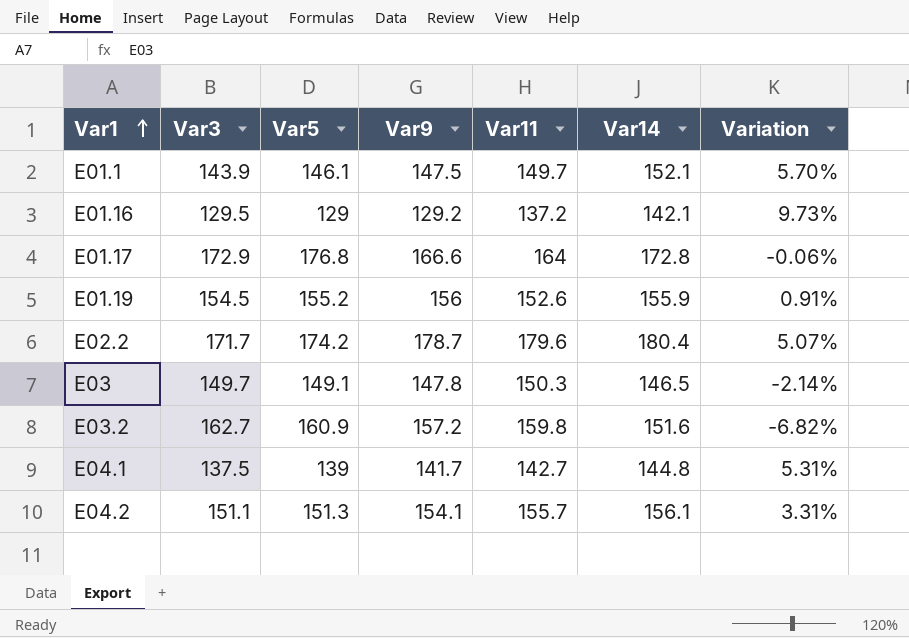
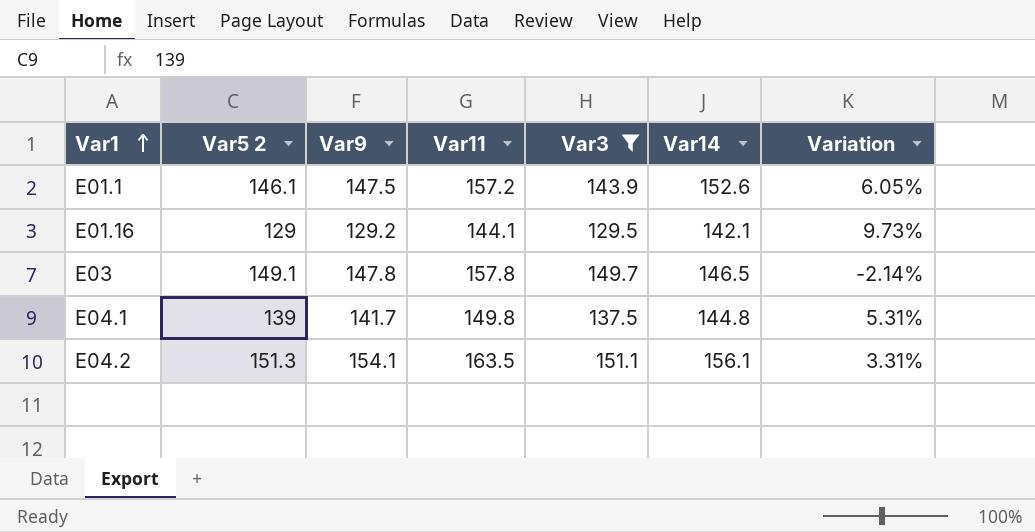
filter: none -> Var3 <= 151.1
column name: Var5 -> Var5 2
column Var3 | position: 2 -> 5
E01.1 | Var11: 149.7 -> 157.2
E01.1 | Var14: 152.1 -> 152.6
E01.1 | Variation: 5.70% -> 6.05%
E01.16 | Var11: 137.2 -> 144.1
E03 | Var11: 150.3 -> 157.8
E04.1 | Var11: 142.7 -> 149.8
E04.2 | Var11: 155.7 -> 163.5

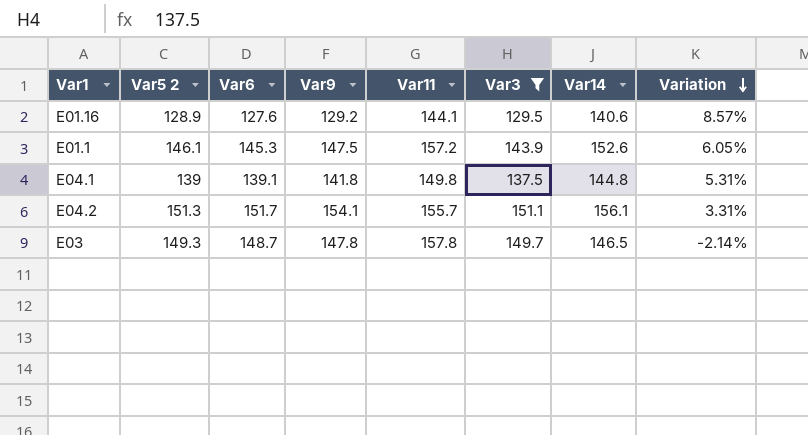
row order: Var1 ascending -> Variation descending
column Var6 | position: none -> 3
E01.16 | Var5 2: 129 -> 128.9
E01.16 | Var14: 142.1 -> 140.6
E01.16 | Variation: 9.73% -> 8.57%
E04.1 | Var9: 141.7 -> 141.8
E04.2 | Var11: 163.5 -> 155.7
E03 | Var5 2: 149.1 -> 149.3

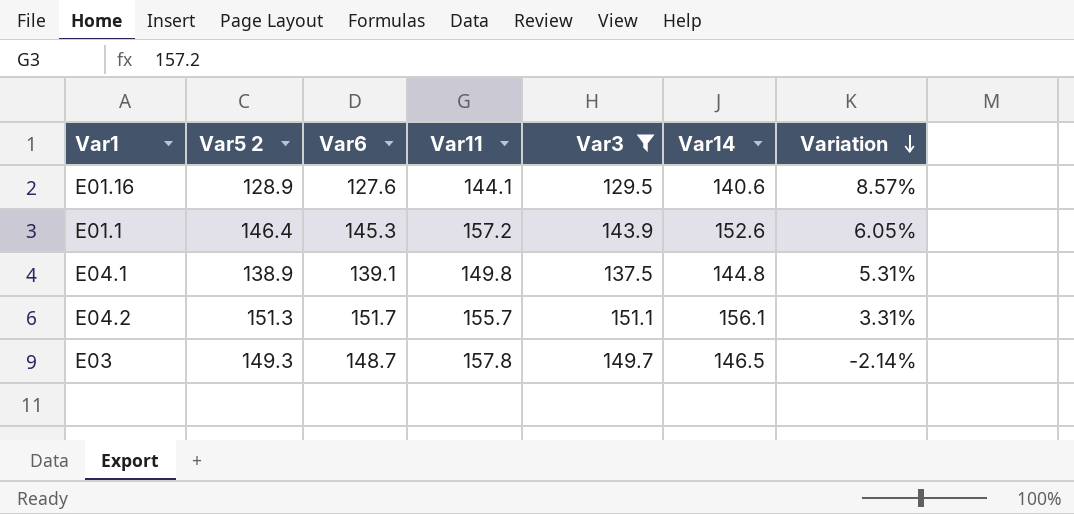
column Var9 | position: 4 -> none
E01.1 | Var5 2: 146.1 -> 146.4
E04.1 | Var5 2: 139 -> 138.9

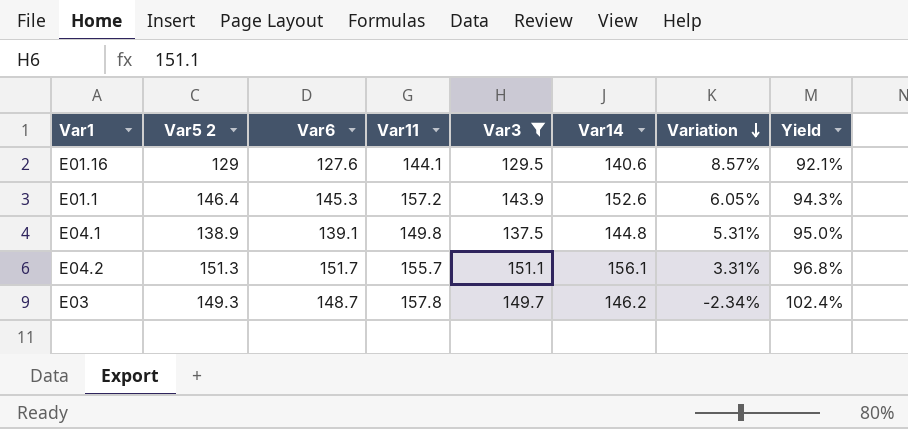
column Yield | formula: none -> [Var3] / [Var14]
E01.16 | Var5 2: 128.9 -> 129
E03 | Var14: 146.5 -> 146.2
E03 | Variation: -2.14% -> -2.34%

